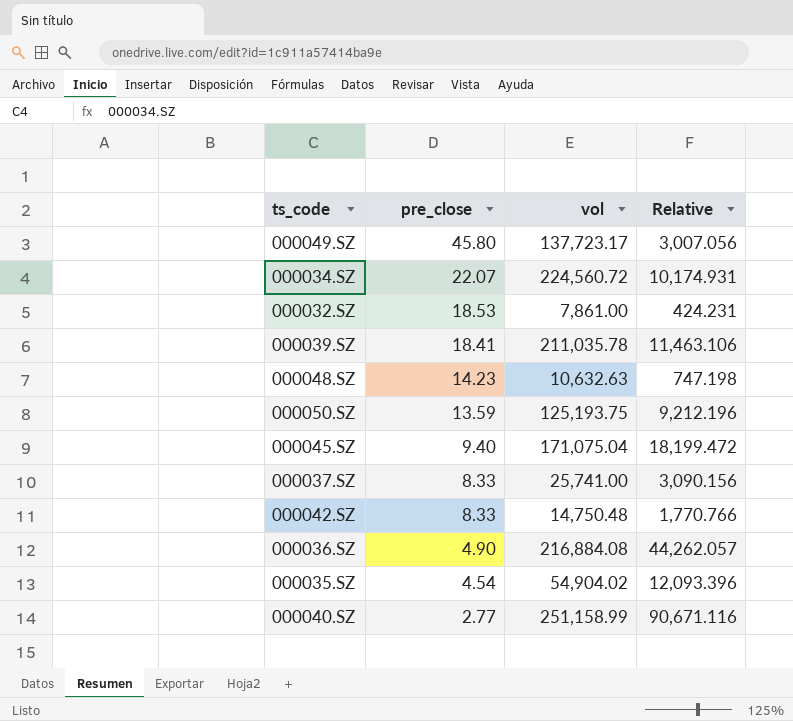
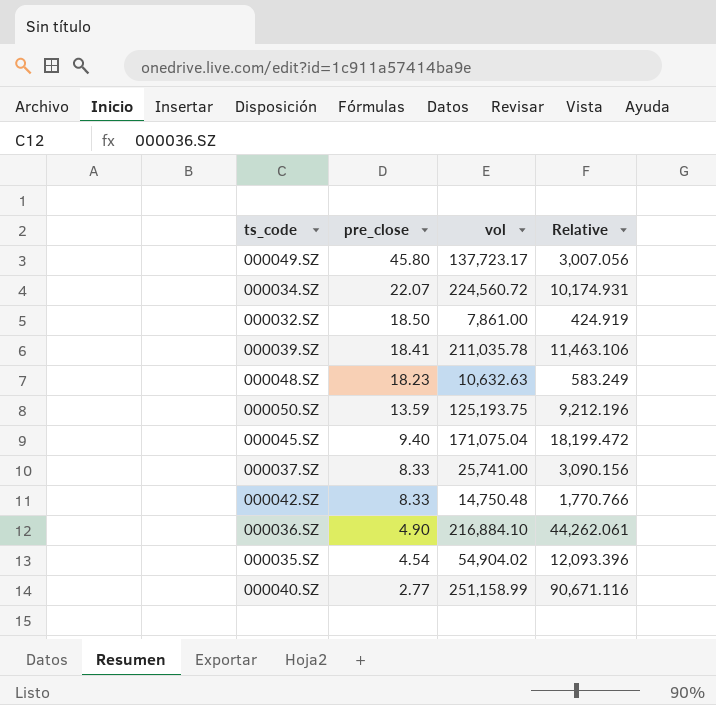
000032.SZ | pre_close: 18.53 -> 18.50
000032.SZ | Relative: 424.231 -> 424.919
000048.SZ | pre_close: 14.23 -> 18.23
000048.SZ | Relative: 747.198 -> 583.249
000036.SZ | vol: 216,884.08 -> 216,884.10
000036.SZ | Relative: 44,262.057 -> 44,262.061

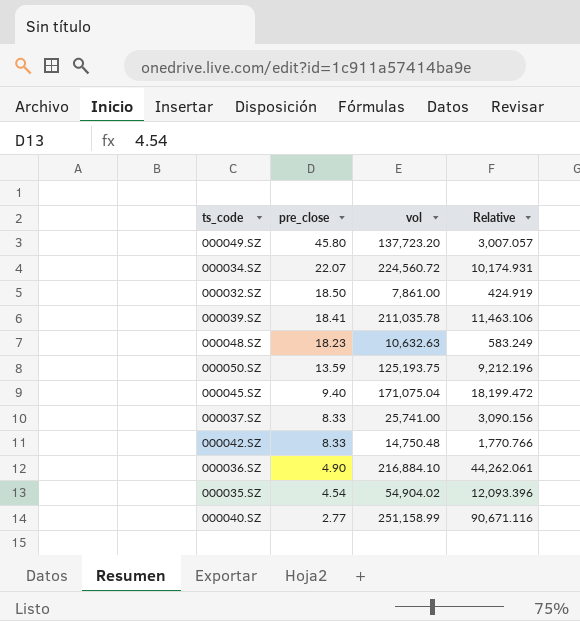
000049.SZ | vol: 137,723.17 -> 137,723.20
000049.SZ | Relative: 3,007.056 -> 3,007.057

